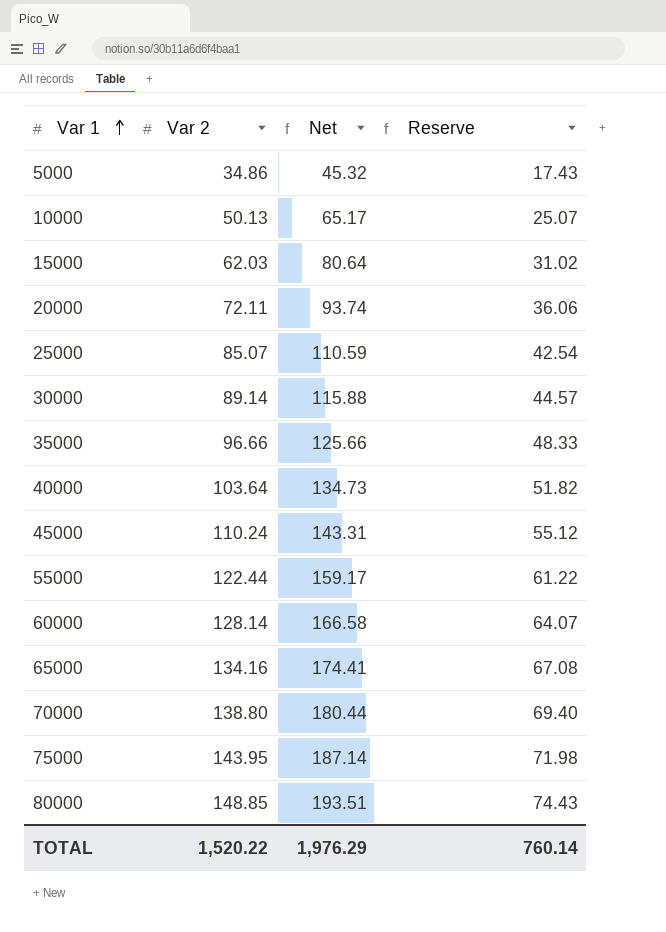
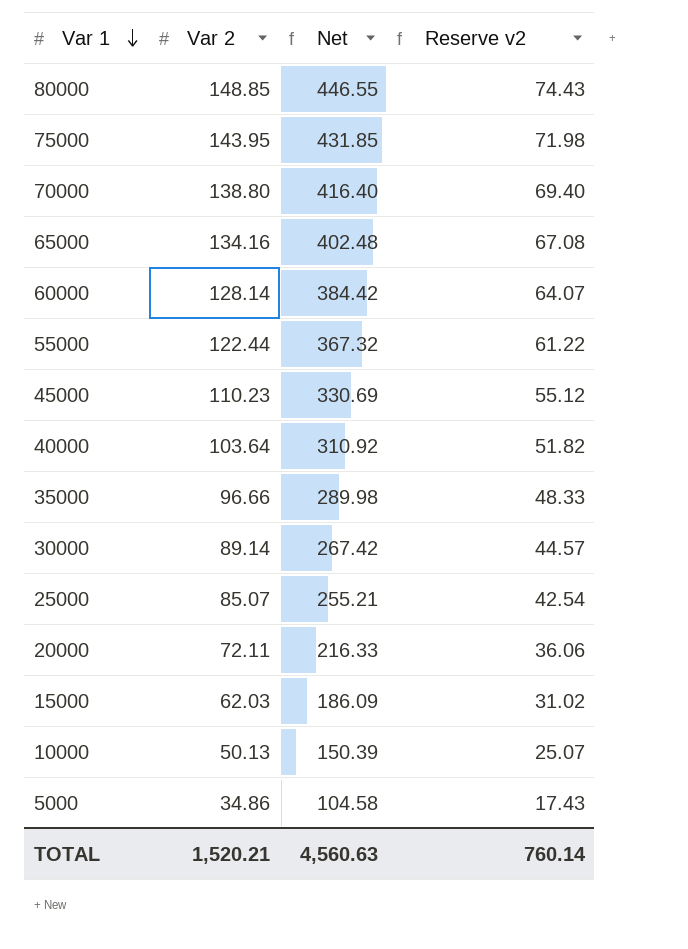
row order: Var 1 ascending -> Var 1 descending
column Net | formula: [Var 2] * 1.3 -> [Var 2] * 3
column name: Reserve -> Reserve v2
45000 | Var 2: 110.24 -> 110.23
TOTAL | Var 2: 1,520.22 -> 1,520.21
TOTAL | Net: 1,976.29 -> 4,560.63

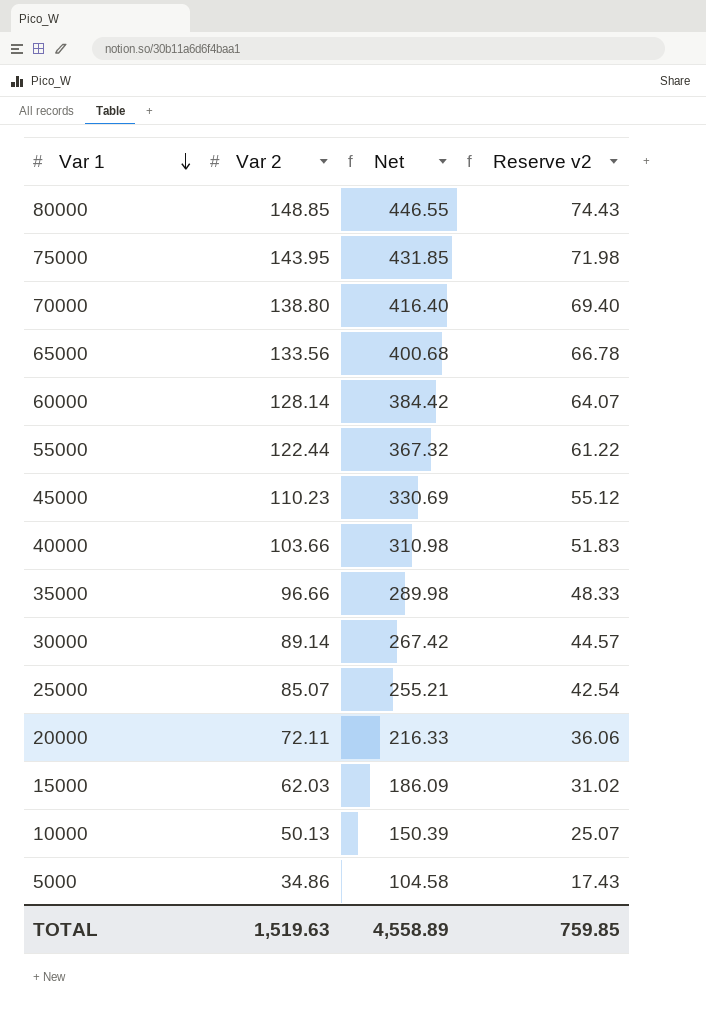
65000 | Var 2: 134.16 -> 133.56
65000 | Net: 402.48 -> 400.68
65000 | Reserve v2: 67.08 -> 66.78
40000 | Var 2: 103.64 -> 103.66
40000 | Net: 310.92 -> 310.98
40000 | Reserve v2: 51.82 -> 51.83
TOTAL | Var 2: 1,520.21 -> 1,519.63
TOTAL | Net: 4,560.63 -> 4,558.89
TOTAL | Reserve v2: 760.14 -> 759.85

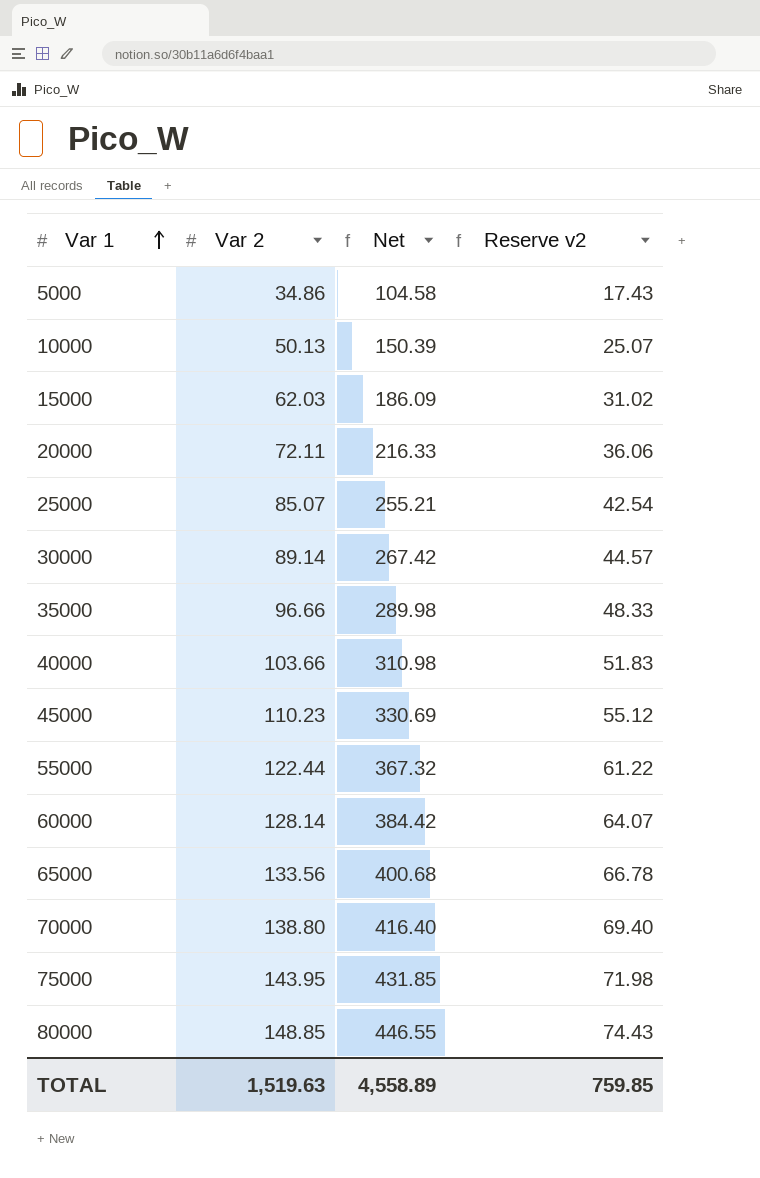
row order: Var 1 descending -> Var 1 ascending

